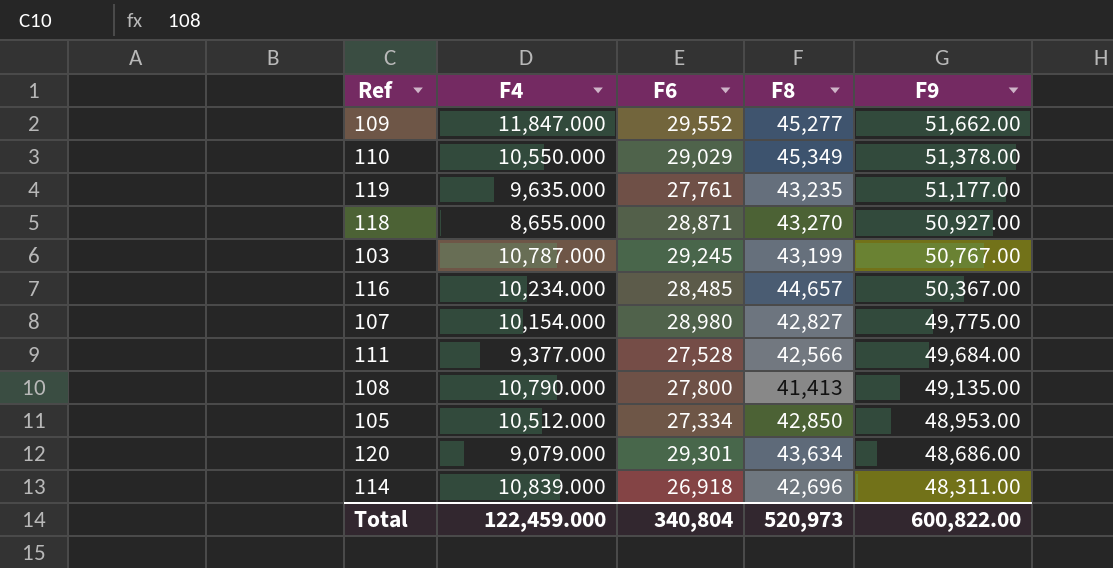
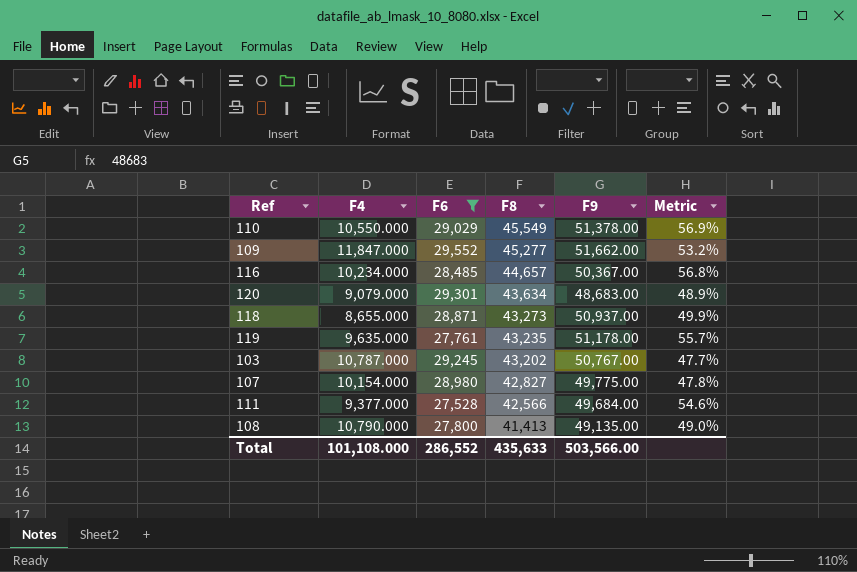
filter: none -> F6 >= 27,528
row order: F9 descending -> F8 descending
column Metric | formula: none -> ([F8] - [F6]) / [F6]
110 | F8: 45,349 -> 45,549
120 | F9: 48,686.00 -> 48,683.00
118 | F8: 43,270 -> 43,273
118 | F9: 50,927.00 -> 50,937.00
119 | F9: 51,177.00 -> 51,178.00
103 | F8: 43,199 -> 43,202
Total | F4: 122,459.000 -> 101,108.000
Total | F6: 340,804 -> 286,552
Total | F8: 520,973 -> 435,633
Total | F9: 600,822.00 -> 503,566.00

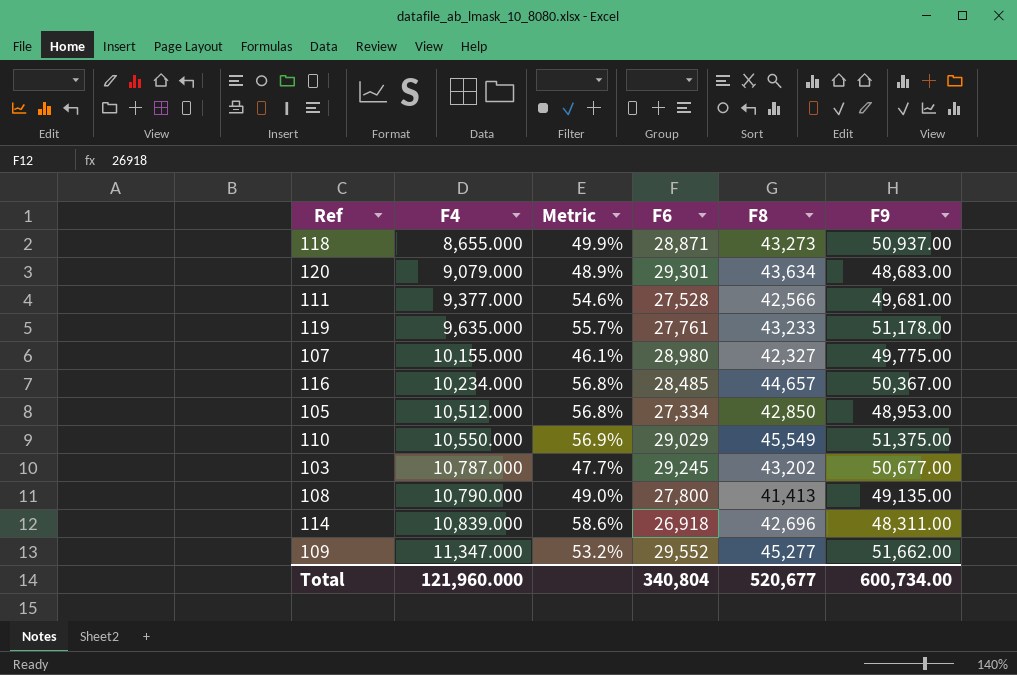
filter: F6 >= 27,528 -> none
row order: F8 descending -> F4 ascending
column Metric | position: 6 -> 3
111 | F9: 49,684.00 -> 49,681.00
119 | F8: 43,235 -> 43,233
107 | F4: 10,154.000 -> 10,155.000
107 | Metric: 47.8% -> 46.1%
107 | F8: 42,827 -> 42,327
110 | F9: 51,378.00 -> 51,375.00
103 | F9: 50,767.00 -> 50,677.00
109 | F4: 11,847.000 -> 11,347.000
Total | F4: 101,108.000 -> 121,960.000
Total | F6: 286,552 -> 340,804
Total | F8: 435,633 -> 520,677
Total | F9: 503,566.00 -> 600,734.00

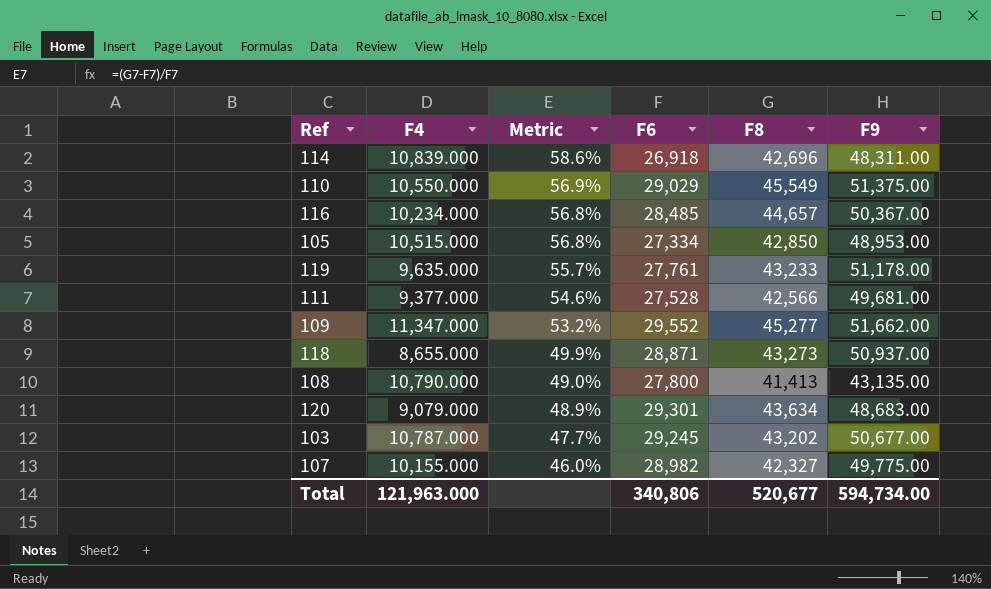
row order: F4 ascending -> Metric descending
105 | F4: 10,512.000 -> 10,515.000
108 | F9: 49,135.00 -> 43,135.00
107 | Metric: 46.1% -> 46.0%
107 | F6: 28,980 -> 28,982
Total | F4: 121,960.000 -> 121,963.000
Total | F6: 340,804 -> 340,806
Total | F9: 600,734.00 -> 594,734.00

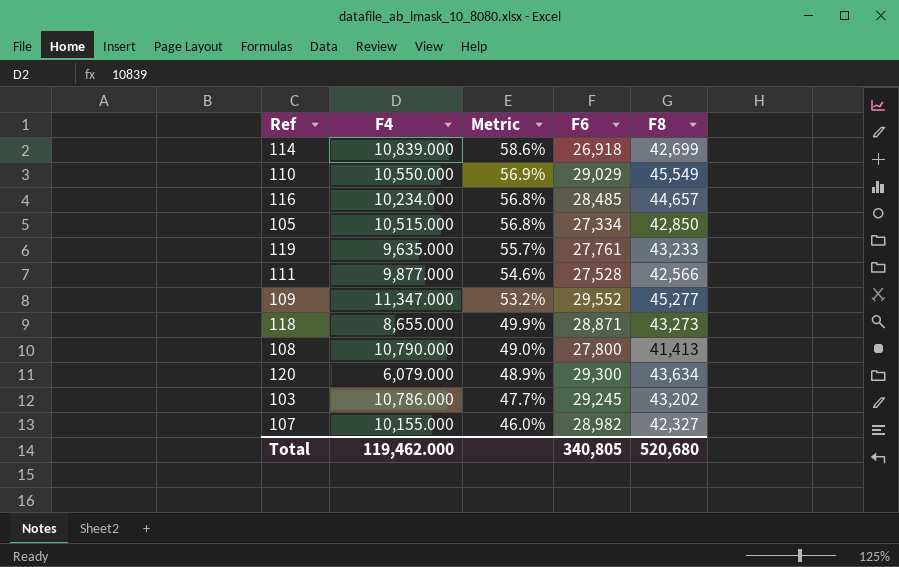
column F9 | position: 6 -> none
114 | F8: 42,696 -> 42,699
111 | F4: 9,377.000 -> 9,877.000
120 | F4: 9,079.000 -> 6,079.000
120 | F6: 29,301 -> 29,300
103 | F4: 10,787.000 -> 10,786.000
Total | F4: 121,963.000 -> 119,462.000
Total | F6: 340,806 -> 340,805
Total | F8: 520,677 -> 520,680

